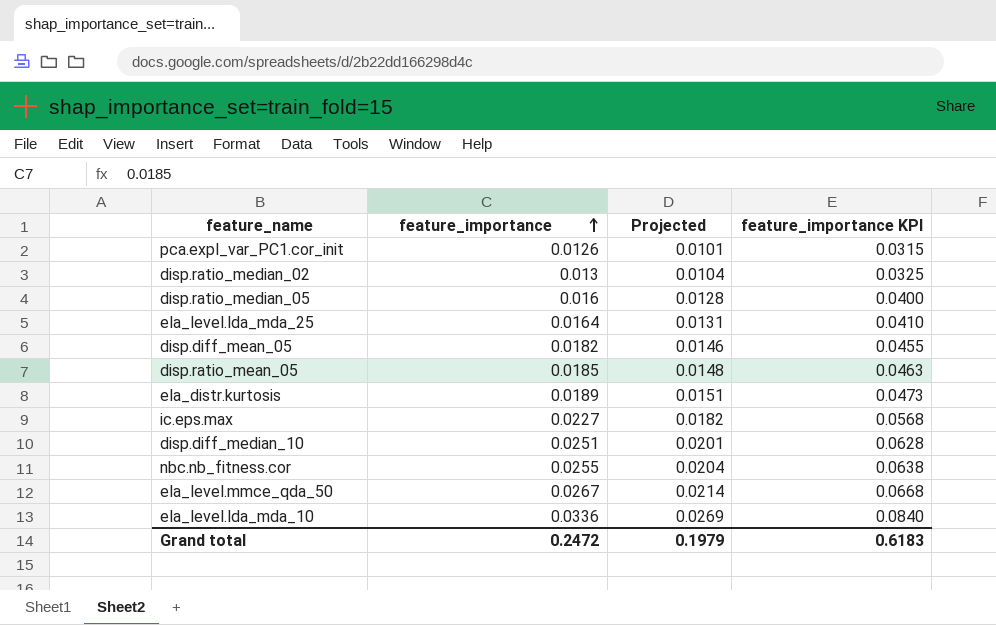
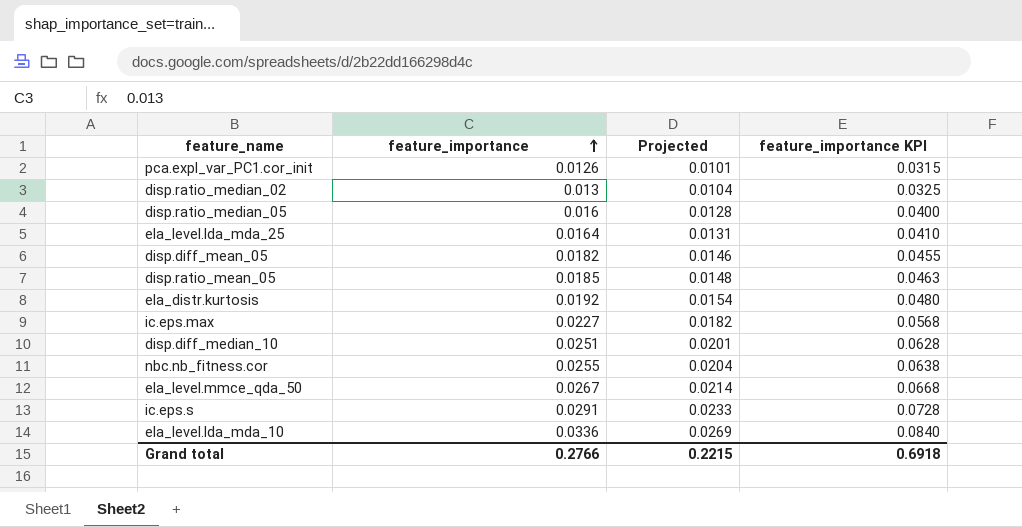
ela_distr.kurtosis | feature_importance: 0.0189 -> 0.0192
ela_distr.kurtosis | Projected: 0.0151 -> 0.0154
ela_distr.kurtosis | feature_importance KPI: 0.0473 -> 0.0480
row ic.eps.s: none -> 0.0291 | 0.0233 | 0.0728
Grand total | feature_importance: 0.2472 -> 0.2766
Grand total | Projected: 0.1979 -> 0.2215
Grand total | feature_importance KPI: 0.6183 -> 0.6918

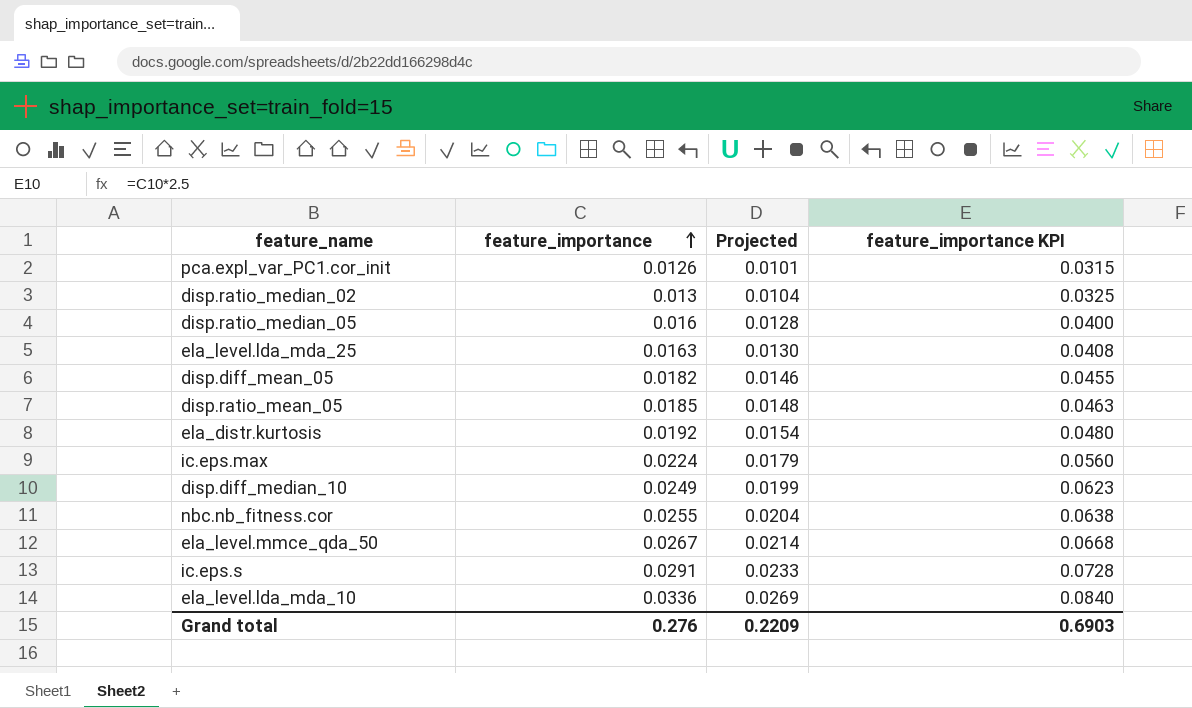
ela_level.lda_mda_25 | feature_importance: 0.0164 -> 0.0163
ela_level.lda_mda_25 | Projected: 0.0131 -> 0.0130
ela_level.lda_mda_25 | feature_importance KPI: 0.0410 -> 0.0408
ic.eps.max | feature_importance: 0.0227 -> 0.0224
ic.eps.max | Projected: 0.0182 -> 0.0179
ic.eps.max | feature_importance KPI: 0.0568 -> 0.0560
disp.diff_median_10 | feature_importance: 0.0251 -> 0.0249
disp.diff_median_10 | Projected: 0.0201 -> 0.0199
disp.diff_median_10 | feature_importance KPI: 0.0628 -> 0.0623
Grand total | feature_importance: 0.2766 -> 0.276
Grand total | Projected: 0.2215 -> 0.2209
Grand total | feature_importance KPI: 0.6918 -> 0.6903

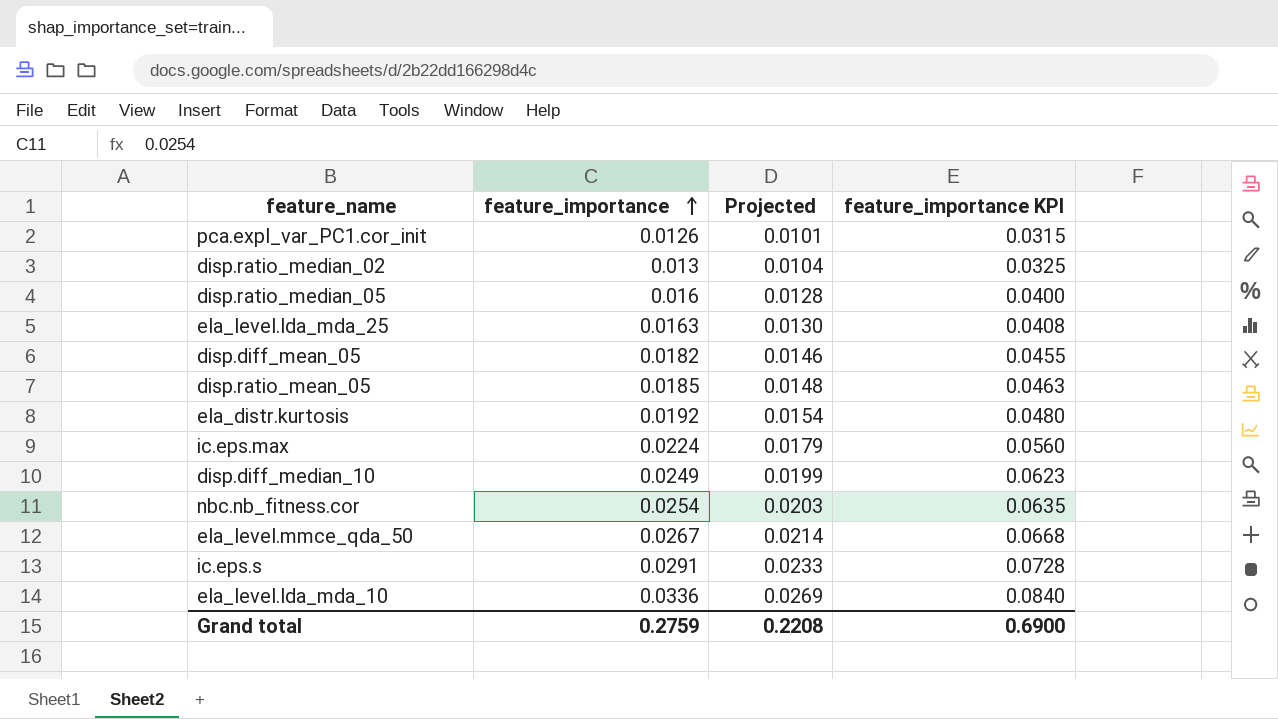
nbc.nb_fitness.cor | feature_importance: 0.0255 -> 0.0254
nbc.nb_fitness.cor | Projected: 0.0204 -> 0.0203
nbc.nb_fitness.cor | feature_importance KPI: 0.0638 -> 0.0635
Grand total | feature_importance: 0.276 -> 0.2759
Grand total | Projected: 0.2209 -> 0.2208
Grand total | feature_importance KPI: 0.6903 -> 0.6900

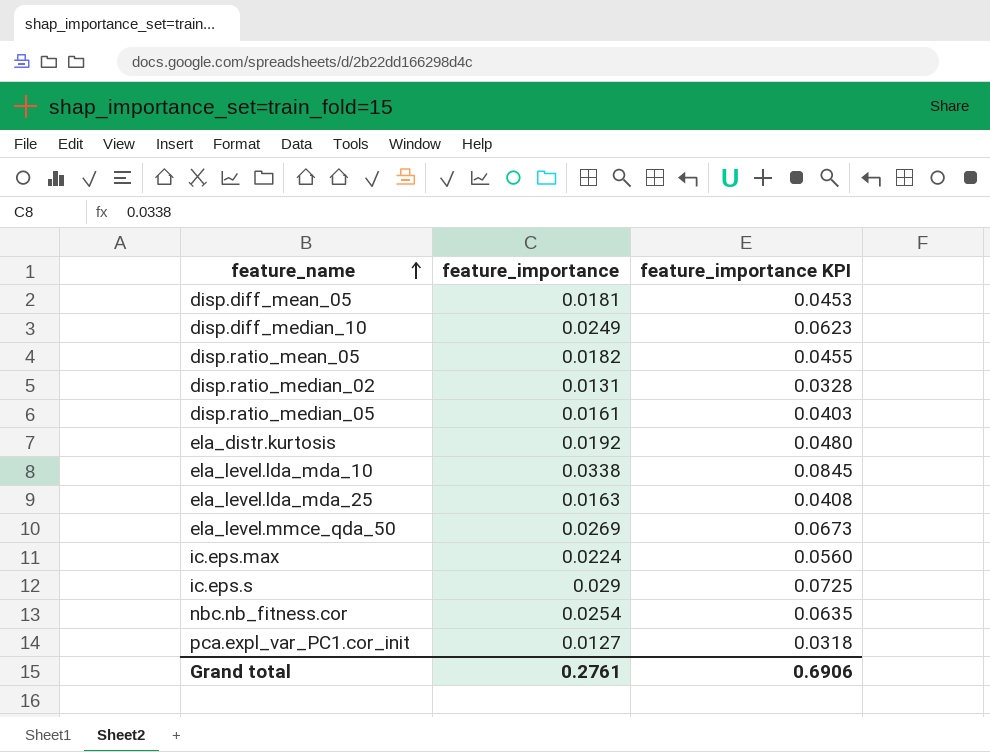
row order: feature_importance ascending -> feature_name ascending
column Projected | formula: [feature_importance] * 0.8 -> none
disp.diff_mean_05 | feature_importance: 0.0182 -> 0.0181
disp.diff_mean_05 | feature_importance KPI: 0.0455 -> 0.0453
disp.ratio_mean_05 | feature_importance: 0.0185 -> 0.0182
disp.ratio_mean_05 | feature_importance KPI: 0.0463 -> 0.0455
disp.ratio_median_02 | feature_importance: 0.013 -> 0.0131
disp.ratio_median_02 | feature_importance KPI: 0.0325 -> 0.0328
disp.ratio_median_05 | feature_importance: 0.016 -> 0.0161
disp.ratio_median_05 | feature_importance KPI: 0.0400 -> 0.0403
ela_level.lda_mda_10 | feature_importance: 0.0336 -> 0.0338
ela_level.lda_mda_10 | feature_importance KPI: 0.0840 -> 0.0845
ela_level.mmce_qda_50 | feature_importance: 0.0267 -> 0.0269
ela_level.mmce_qda_50 | feature_importance KPI: 0.0668 -> 0.0673
ic.eps.s | feature_importance: 0.0291 -> 0.029
ic.eps.s | feature_importance KPI: 0.0728 -> 0.0725
pca.expl_var_PC1.cor_init | feature_importance: 0.0126 -> 0.0127
pca.expl_var_PC1.cor_init | feature_importance KPI: 0.0315 -> 0.0318
Grand total | feature_importance: 0.2759 -> 0.2761
Grand total | feature_importance KPI: 0.6900 -> 0.6906

